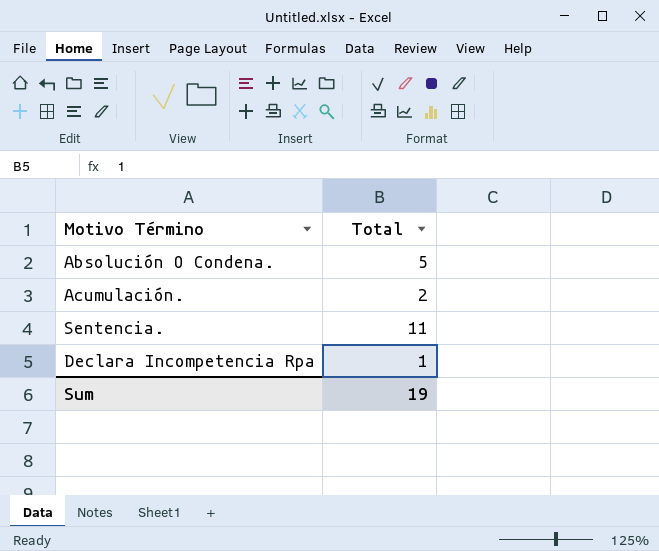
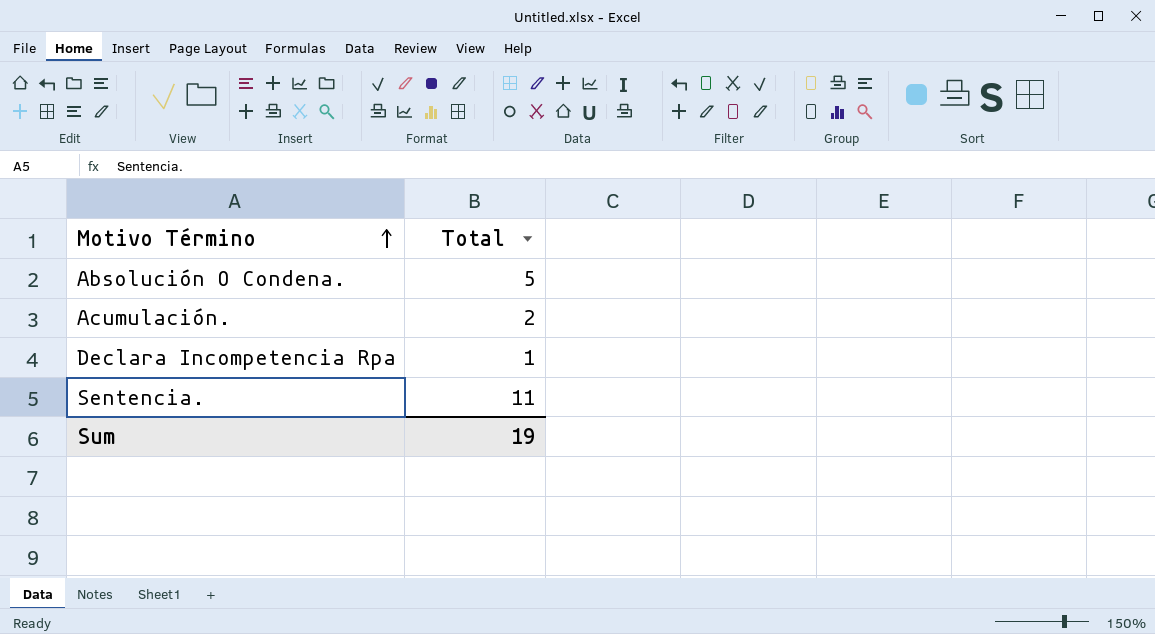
row order: none -> Motivo Término ascending

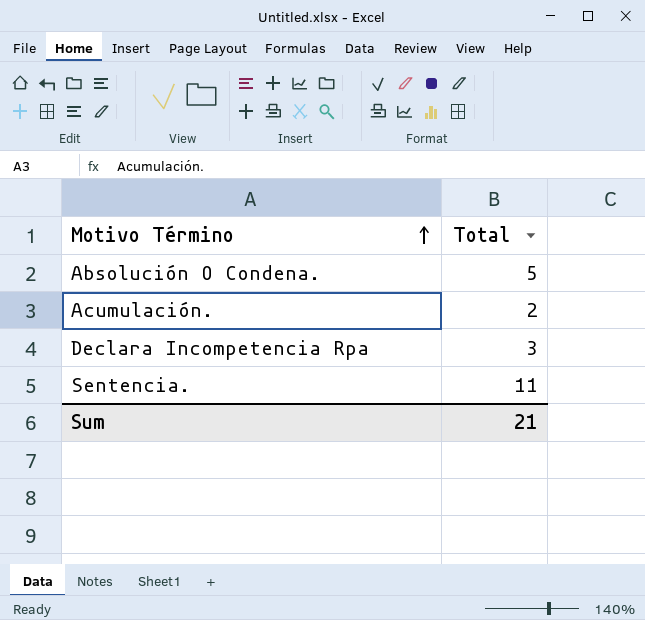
Declara Incompetencia Rpa | Total: 1 -> 3
Sum | Total: 19 -> 21

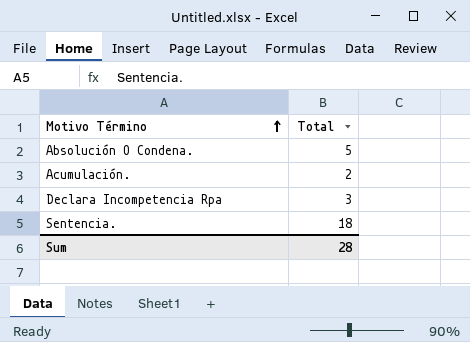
Sentencia. | Total: 11 -> 18
Sum | Total: 21 -> 28

